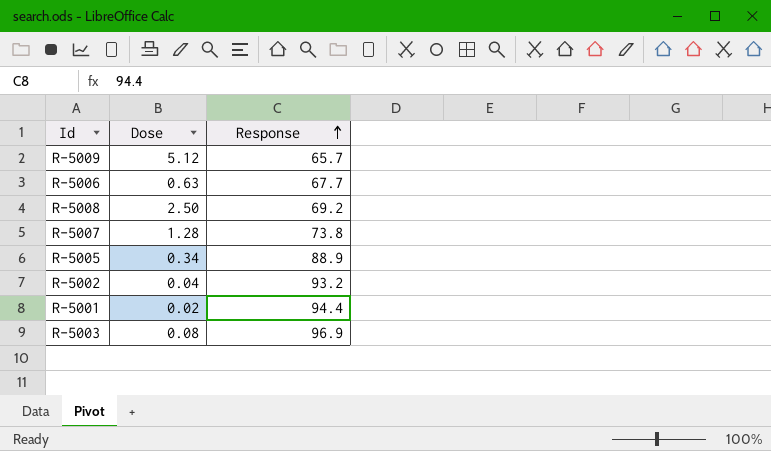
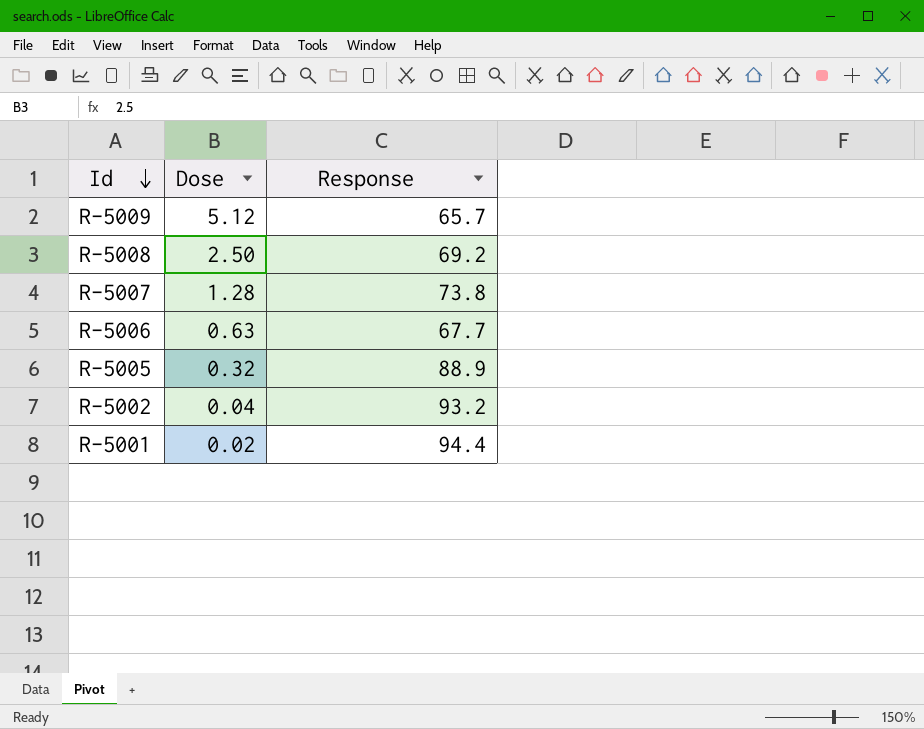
row order: Response ascending -> Id descending
row R-5003: 0.08 | 96.9 -> none
R-5005 | Dose: 0.34 -> 0.32

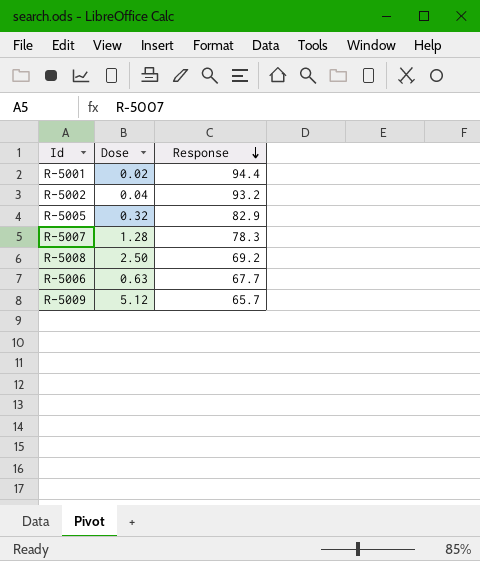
row order: Id descending -> Response descending
R-5005 | Response: 88.9 -> 82.9
R-5007 | Response: 73.8 -> 78.3

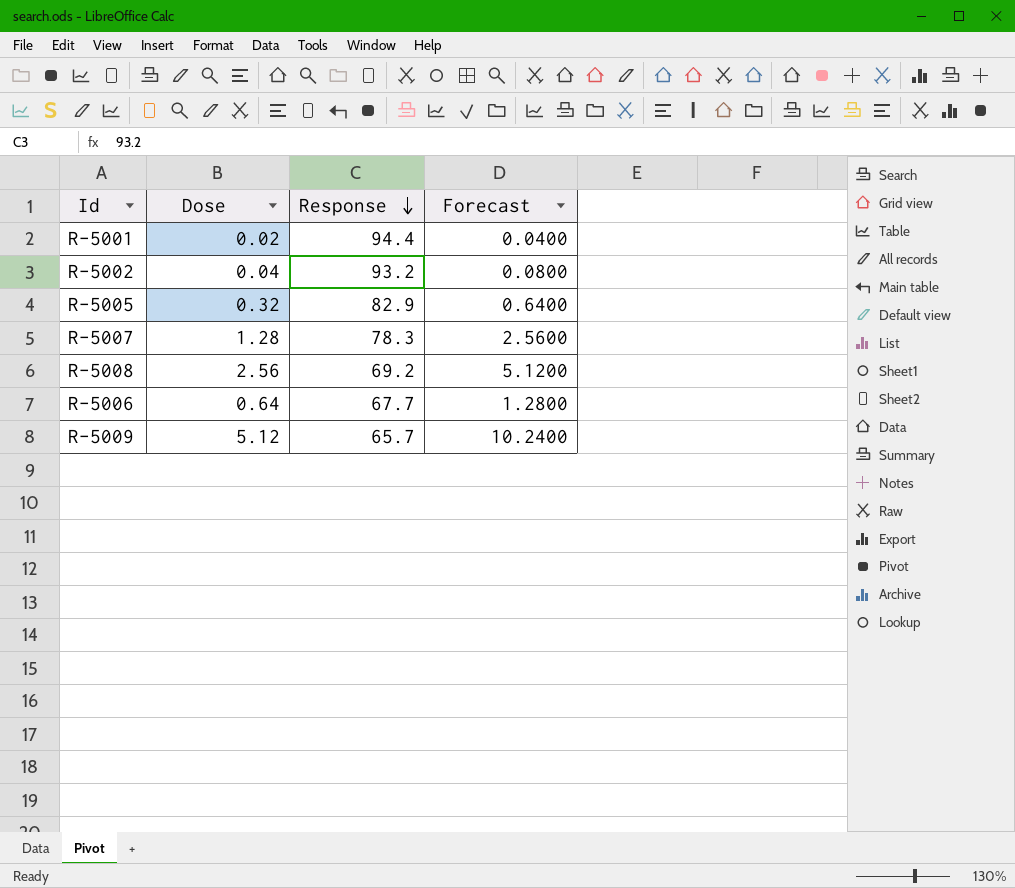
column Forecast | formula: none -> [Dose] * 2
R-5008 | Dose: 2.50 -> 2.56
R-5006 | Dose: 0.63 -> 0.64

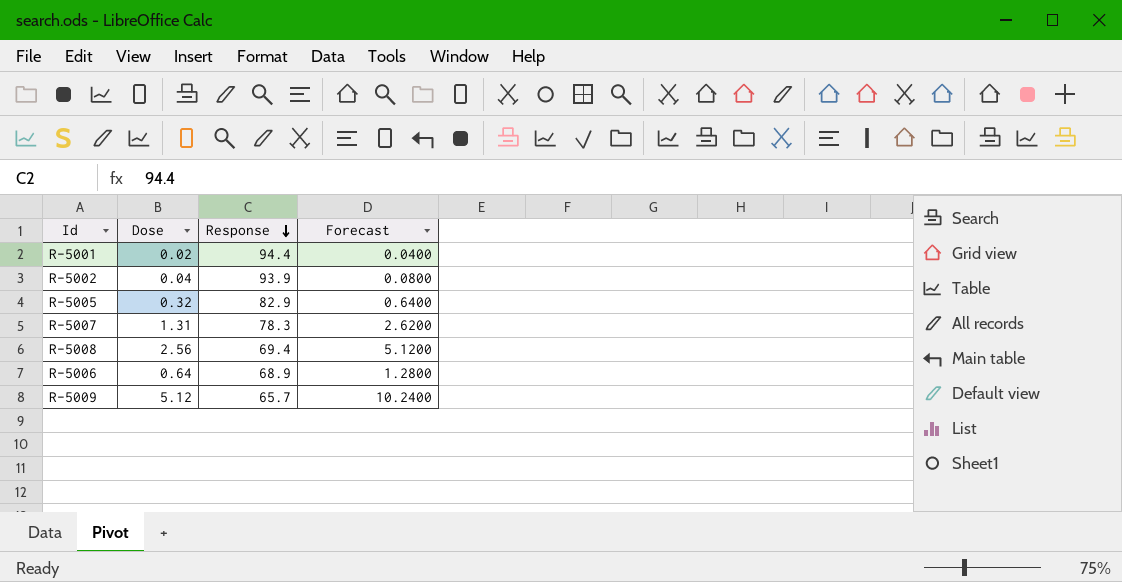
R-5002 | Response: 93.2 -> 93.9
R-5007 | Dose: 1.28 -> 1.31
R-5007 | Forecast: 2.5600 -> 2.6200
R-5008 | Response: 69.2 -> 69.4
R-5006 | Response: 67.7 -> 68.9

